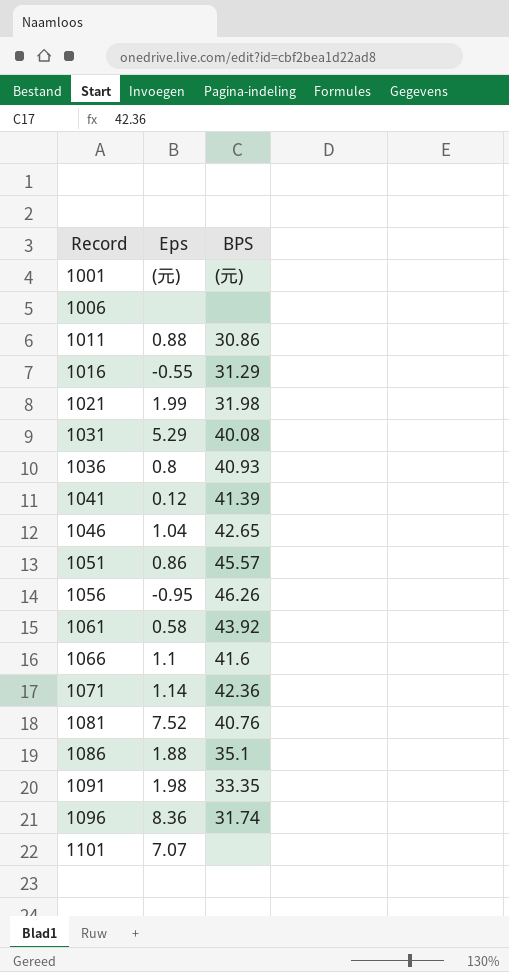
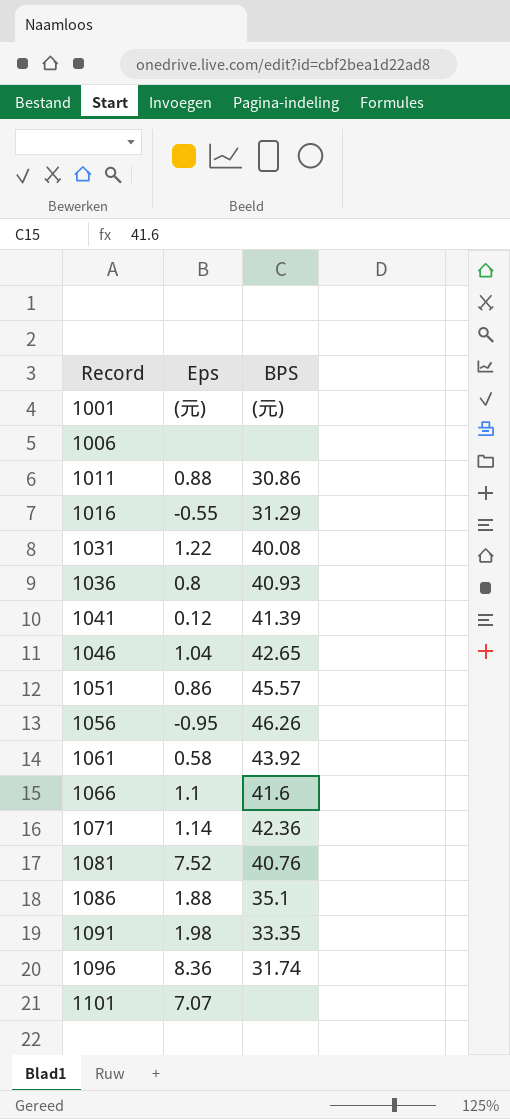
row 1021: 1.99 | 31.98 -> none
1031 | Eps: 5.29 -> 1.22

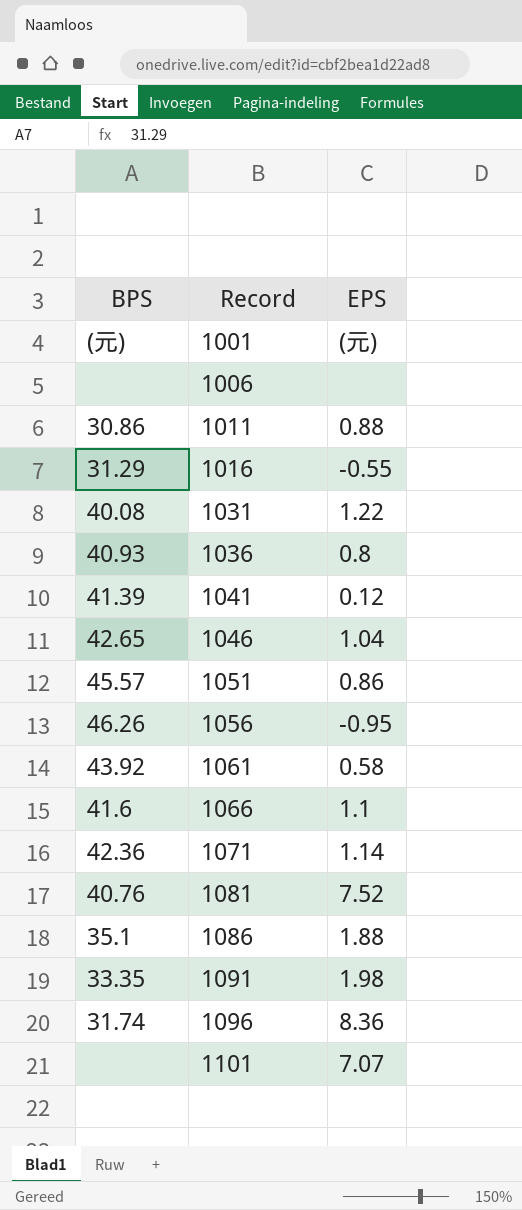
column BPS | position: 3 -> 1
column name: Eps -> EPS

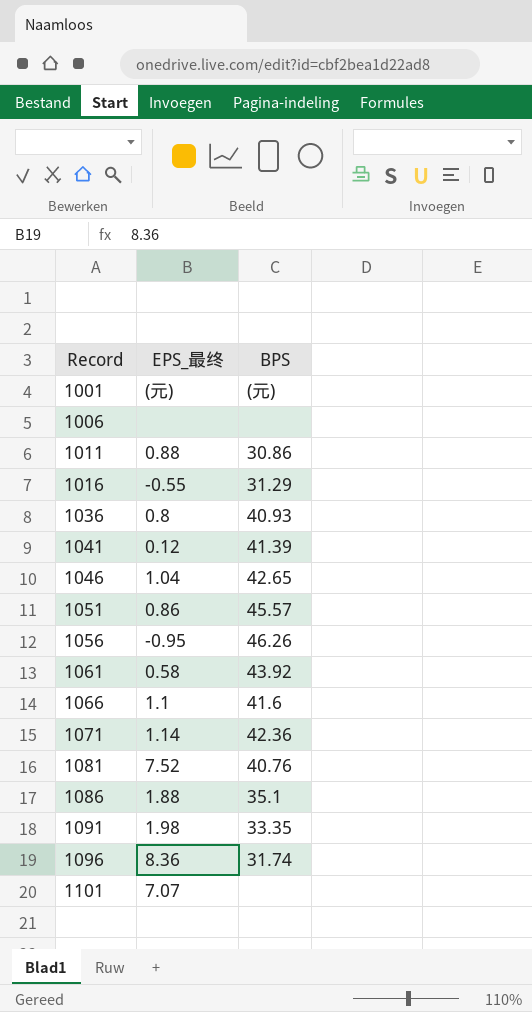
column name: EPS -> EPS_最终
column BPS | position: 1 -> 3
row 1031: 40.08 | 1.22 -> none

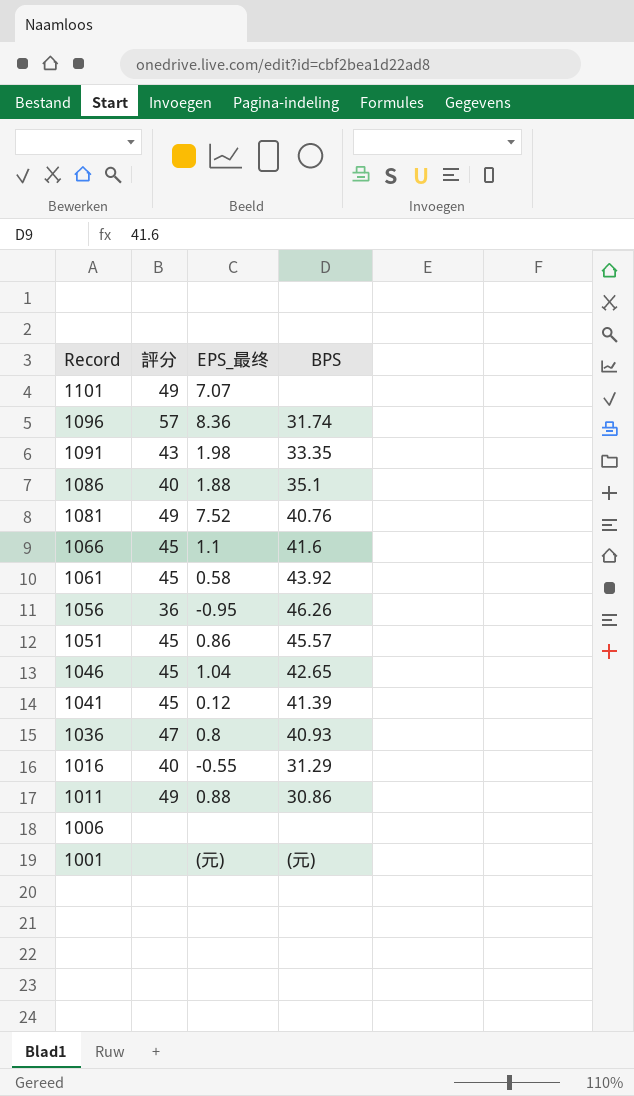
row order: Record ascending -> Record descending
column 評分 | position: none -> 2
row 1071: 1.14 | 42.36 -> none

